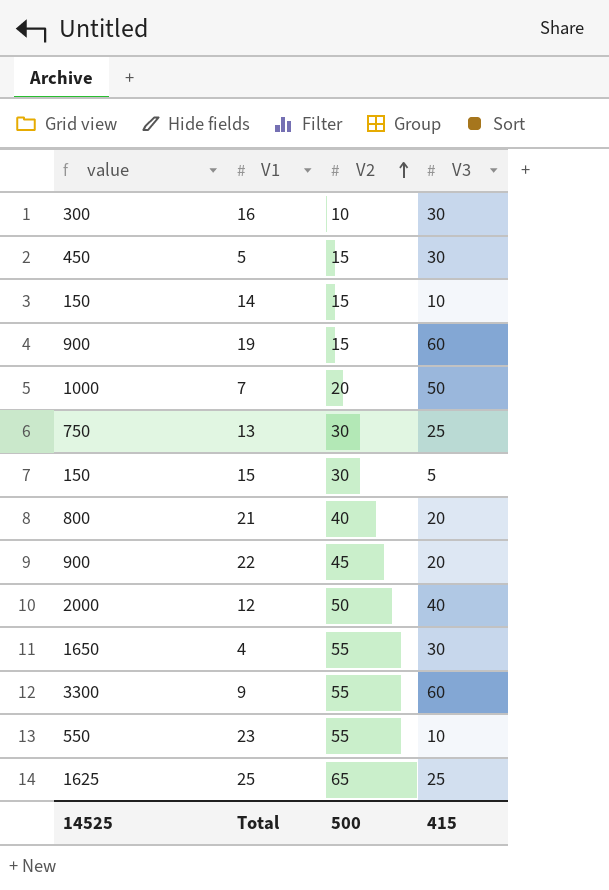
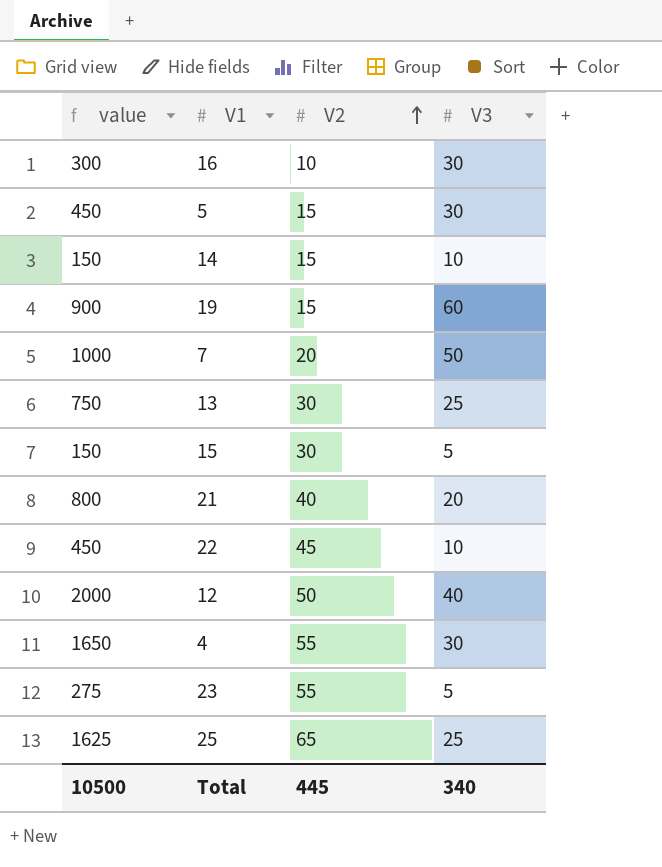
row 9: 3300 | 55 | 60 -> none
22 | value: 900 -> 450
22 | V3: 20 -> 10
23 | value: 550 -> 275
23 | V3: 10 -> 5
Total | value: 14525 -> 10500
Total | V2: 500 -> 445
Total | V3: 415 -> 340

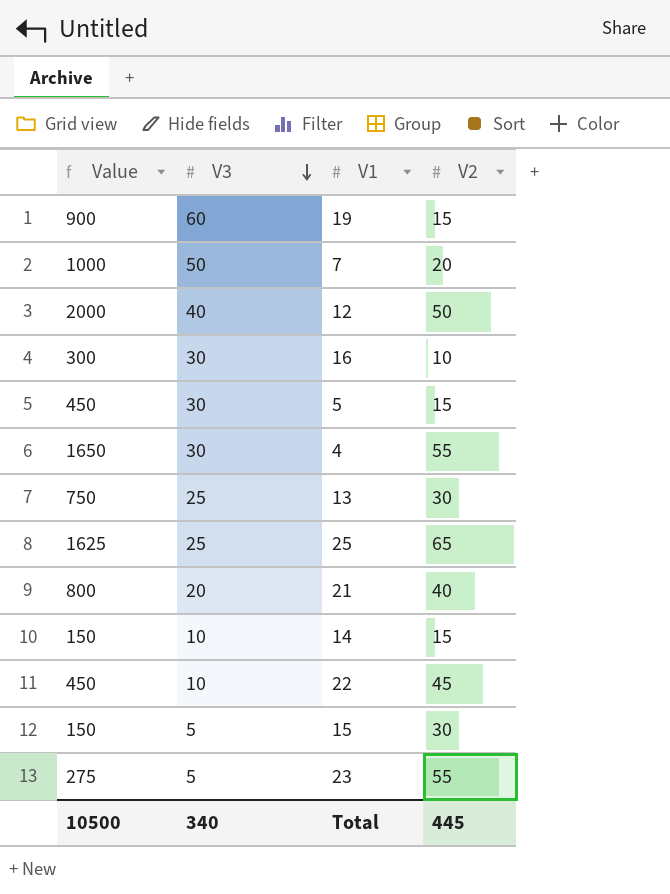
row order: V2 ascending -> V3 descending
column name: value -> Value
column V3 | position: 4 -> 2

